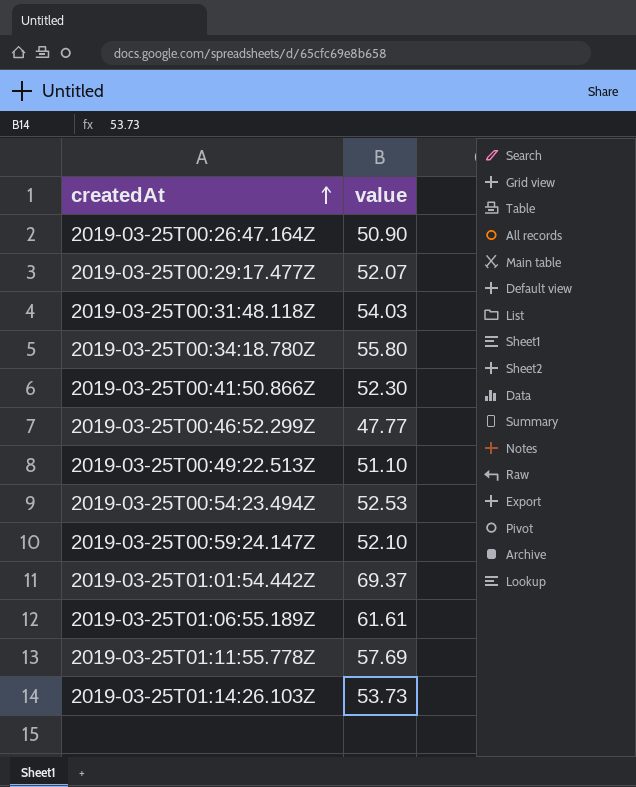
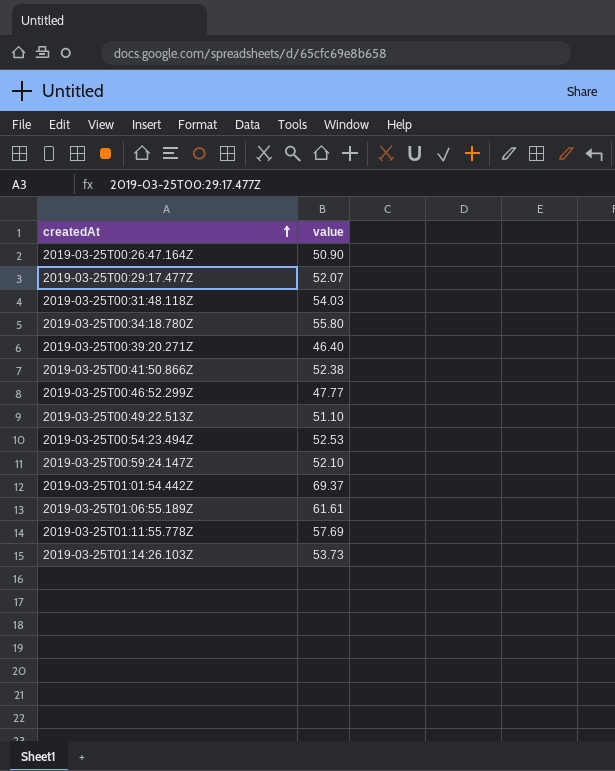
row 2019-03-25T00:39:20.271Z: none -> 46.40
2019-03-25T00:41:50.866Z | value: 52.30 -> 52.38

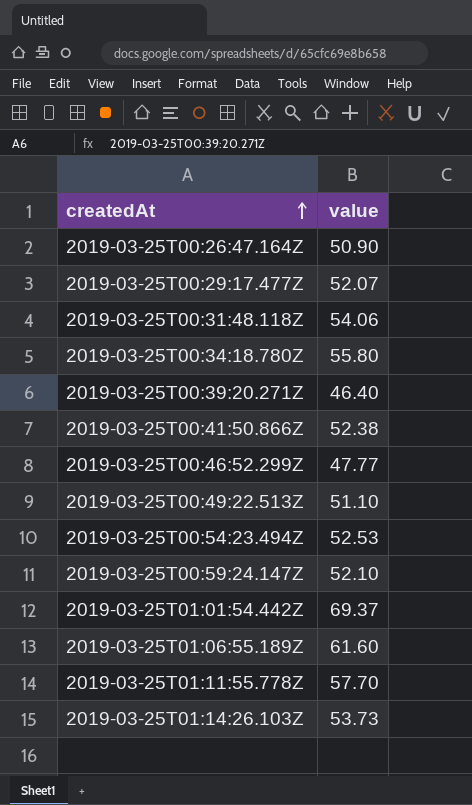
2019-03-25T00:31:48.118Z | value: 54.03 -> 54.06
2019-03-25T01:06:55.189Z | value: 61.61 -> 61.60
2019-03-25T01:11:55.778Z | value: 57.69 -> 57.70

